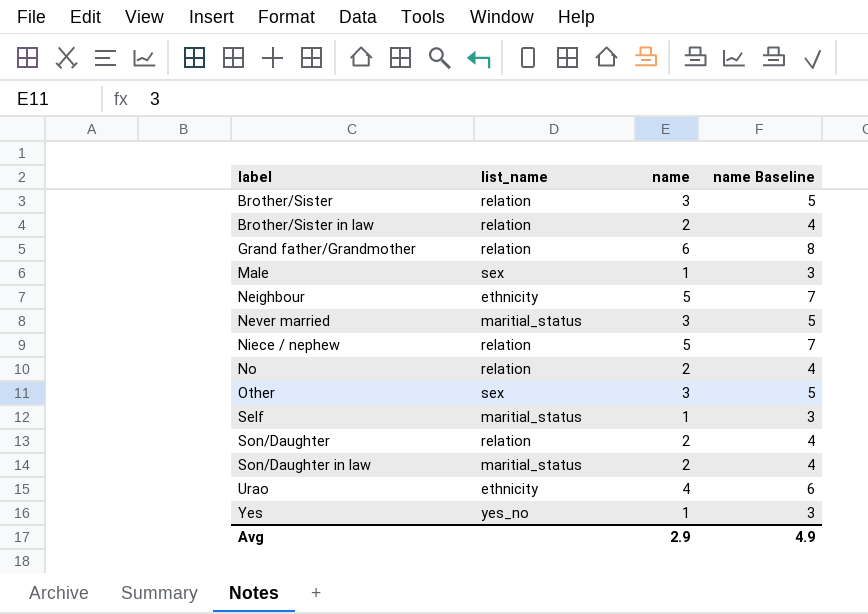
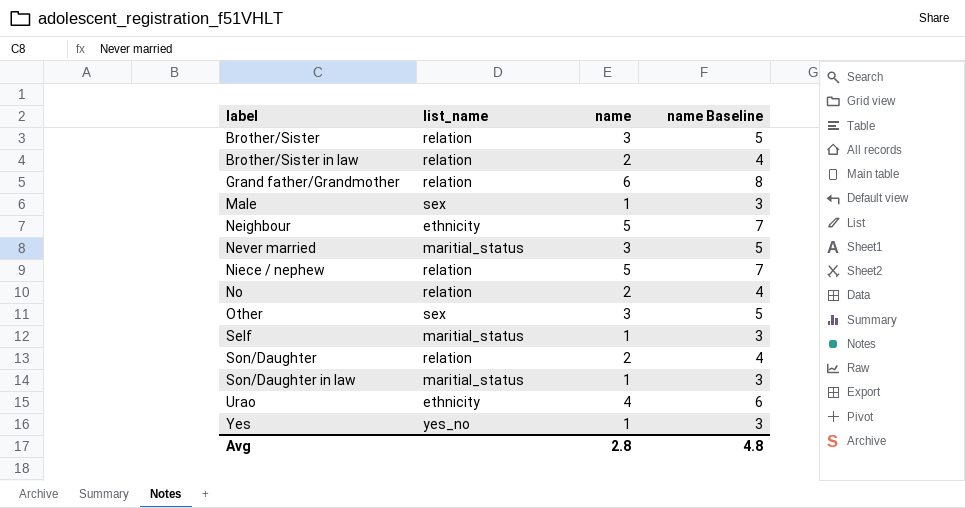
Son/Daughter in law | name: 2 -> 1
Son/Daughter in law | name Baseline: 4 -> 3
Avg | name: 2.9 -> 2.8
Avg | name Baseline: 4.9 -> 4.8

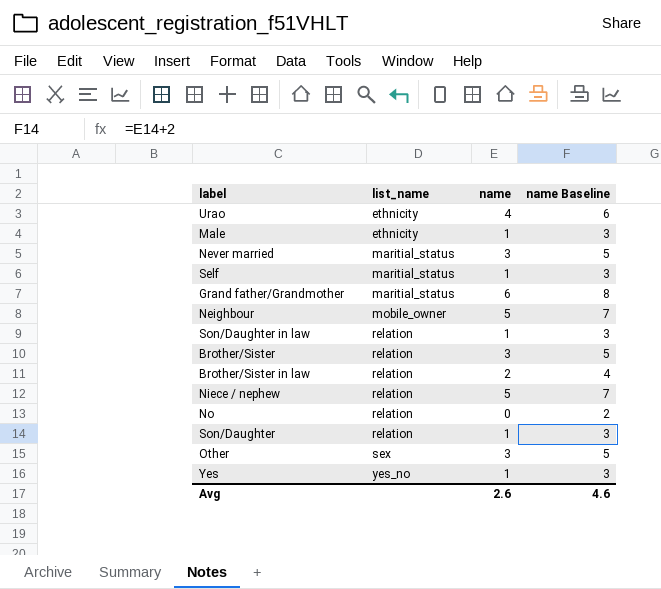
row order: label ascending -> list_name ascending
Male | list_name: sex -> ethnicity
Grand father/Grandmother | list_name: relation -> maritial_status
Neighbour | list_name: ethnicity -> mobile_owner
Son/Daughter in law | list_name: maritial_status -> relation
No | name: 2 -> 0
No | name Baseline: 4 -> 2
Son/Daughter | name: 2 -> 1
Son/Daughter | name Baseline: 4 -> 3
Avg | name: 2.8 -> 2.6
Avg | name Baseline: 4.8 -> 4.6

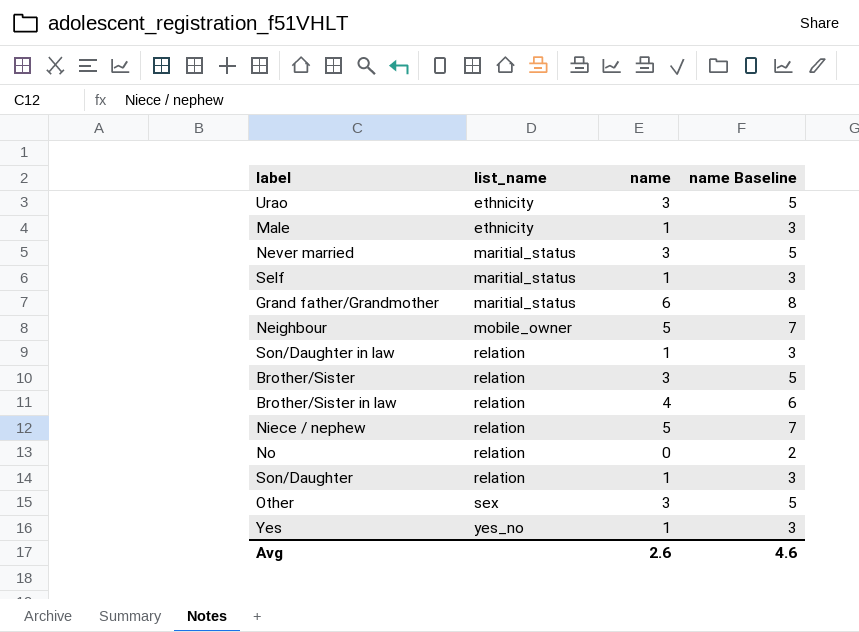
Urao | name: 4 -> 3
Urao | name Baseline: 6 -> 5
Brother/Sister in law | name: 2 -> 4
Brother/Sister in law | name Baseline: 4 -> 6

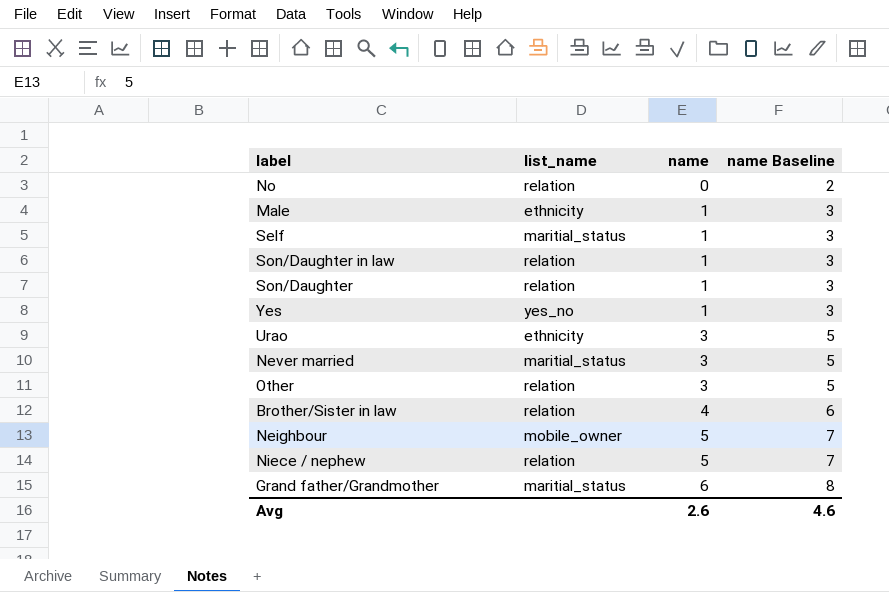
row order: list_name ascending -> name ascending
row Brother/Sister: relation | 3 | 5 -> none
Other | list_name: sex -> relation

